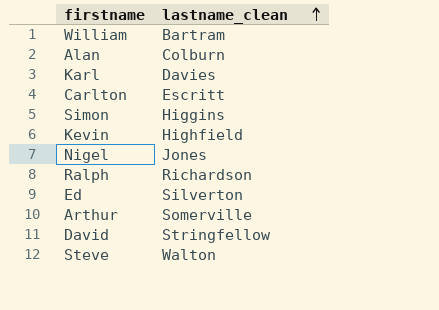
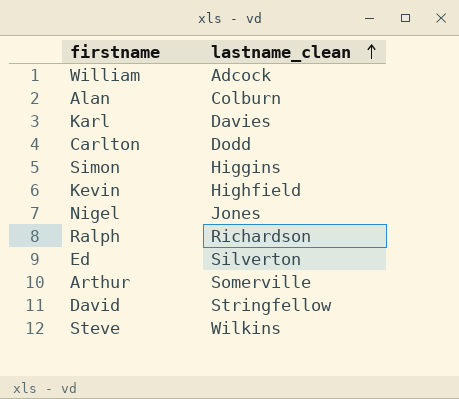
William | lastname_clean: Bartram -> Adcock
Carlton | lastname_clean: Escritt -> Dodd
Steve | lastname_clean: Walton -> Wilkins

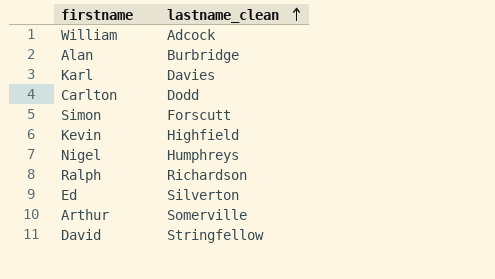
row Steve: Wilkins -> none
Alan | lastname_clean: Colburn -> Burbridge
Simon | lastname_clean: Higgins -> Forscutt
Nigel | lastname_clean: Jones -> Humphreys

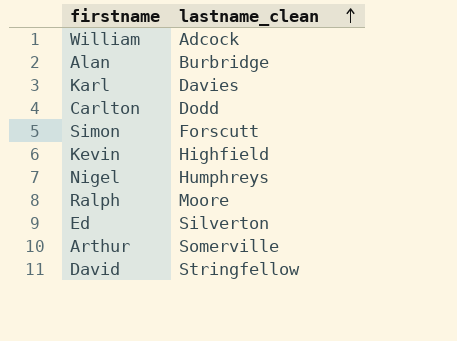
Ralph | lastname_clean: Richardson -> Moore

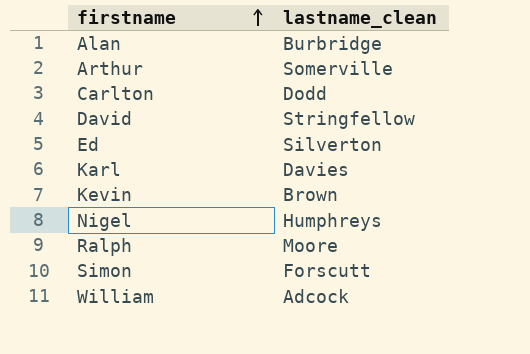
row order: lastname_clean ascending -> firstname ascending
Kevin | lastname_clean: Highfield -> Brown

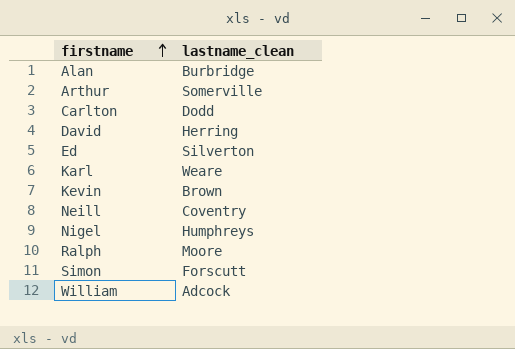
David | lastname_clean: Stringfellow -> Herring
Karl | lastname_clean: Davies -> Weare
row Neill: none -> Coventry

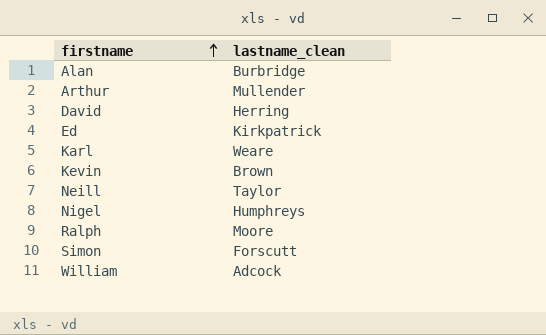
row Carlton: Dodd -> none
Arthur | lastname_clean: Somerville -> Mullender
Ed | lastname_clean: Silverton -> Kirkpatrick
Neill | lastname_clean: Coventry -> Taylor

